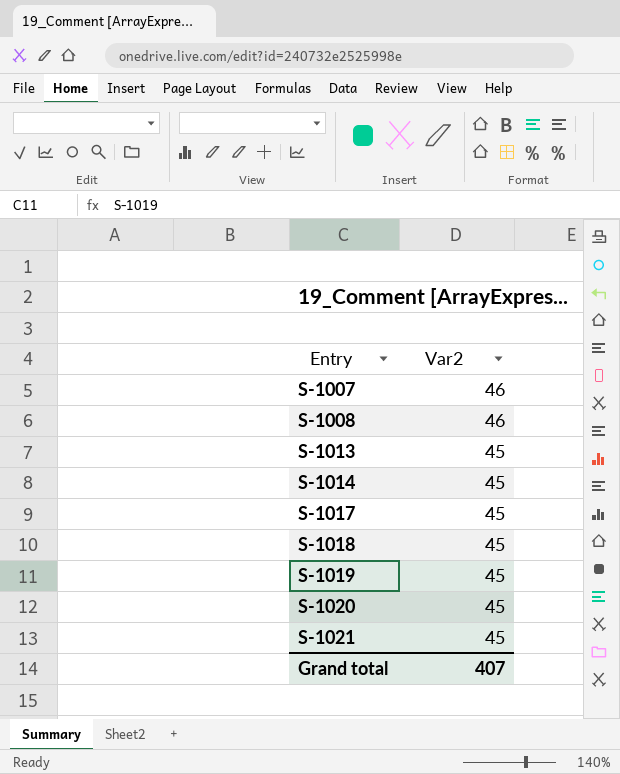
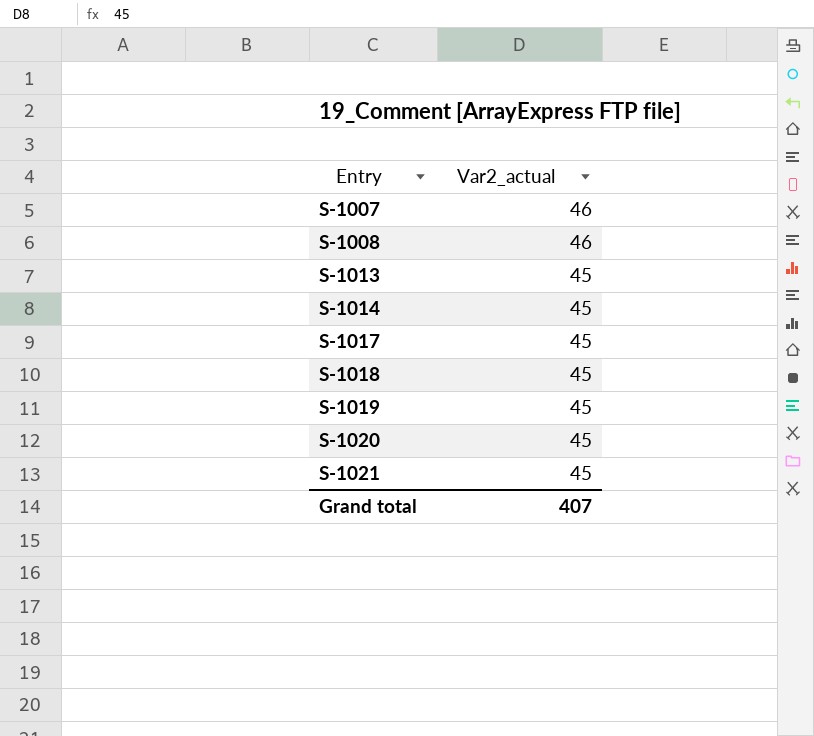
column name: Var2 -> Var2_actual

